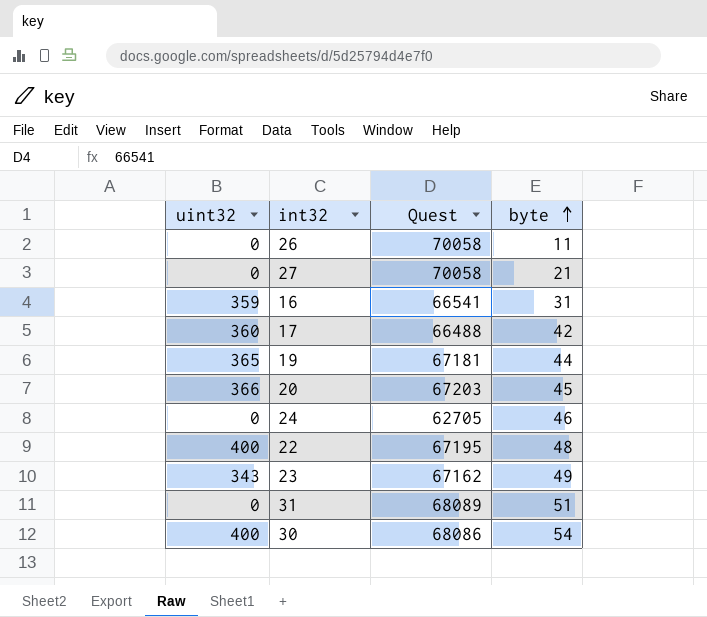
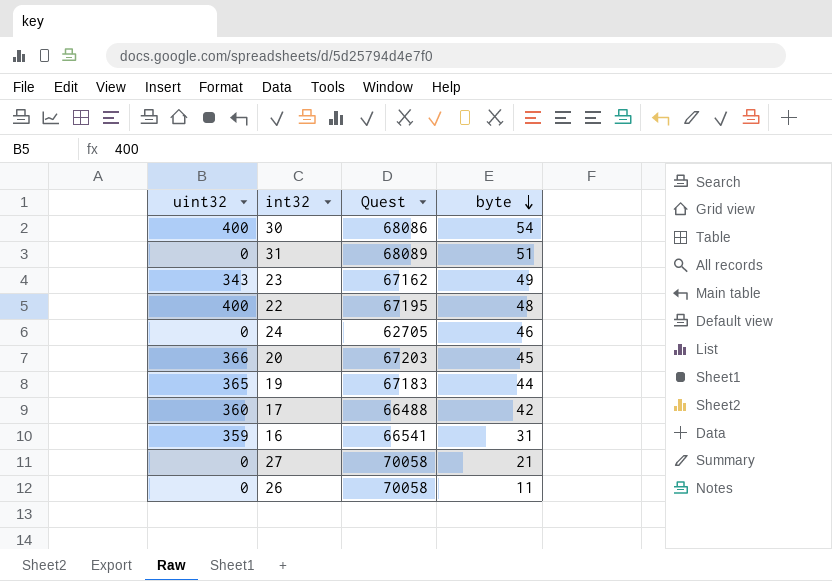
row order: byte ascending -> byte descending
19 | Quest: 67181 -> 67183

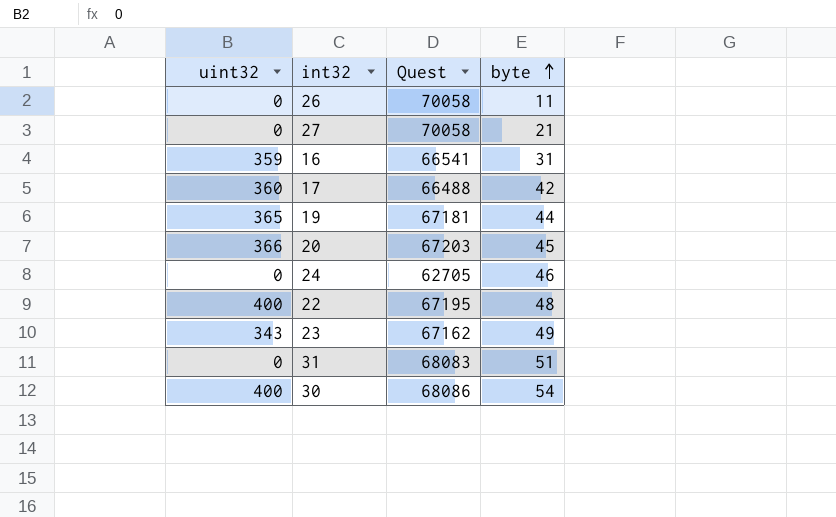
row order: byte descending -> byte ascending
19 | Quest: 67183 -> 67181
31 | Quest: 68089 -> 68083

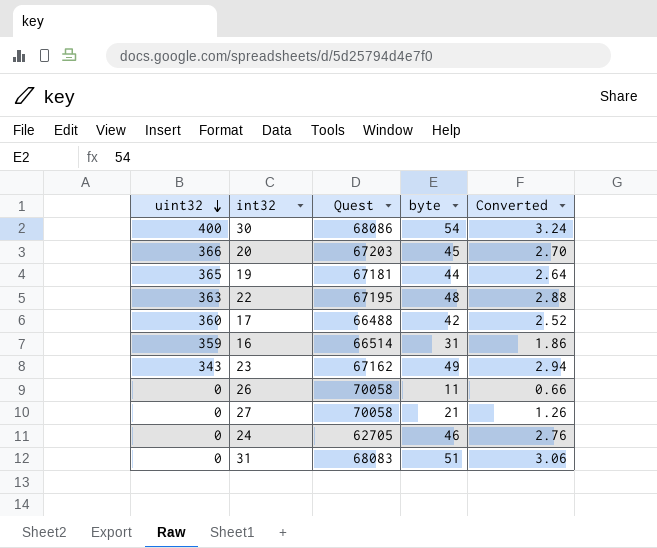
row order: byte ascending -> uint32 descending
column Converted | formula: none -> [byte] * 0.06
22 | uint32: 400 -> 363
16 | Quest: 66541 -> 66514

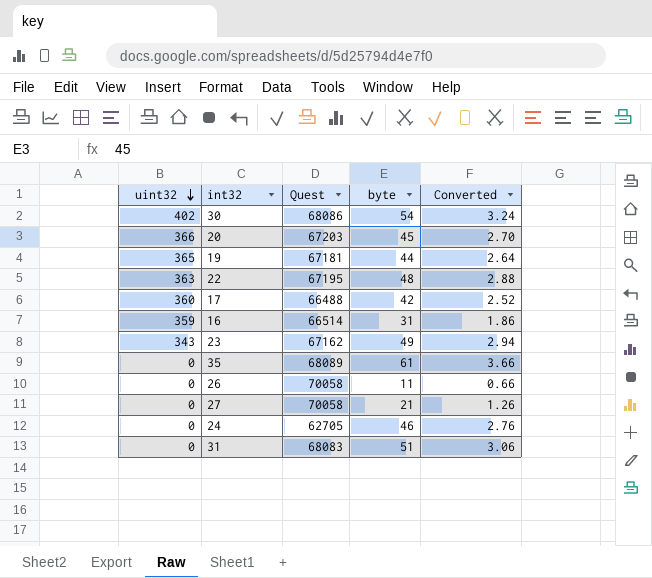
30 | uint32: 400 -> 402
row 35: none -> 0 | 68089 | 61 | 3.66

